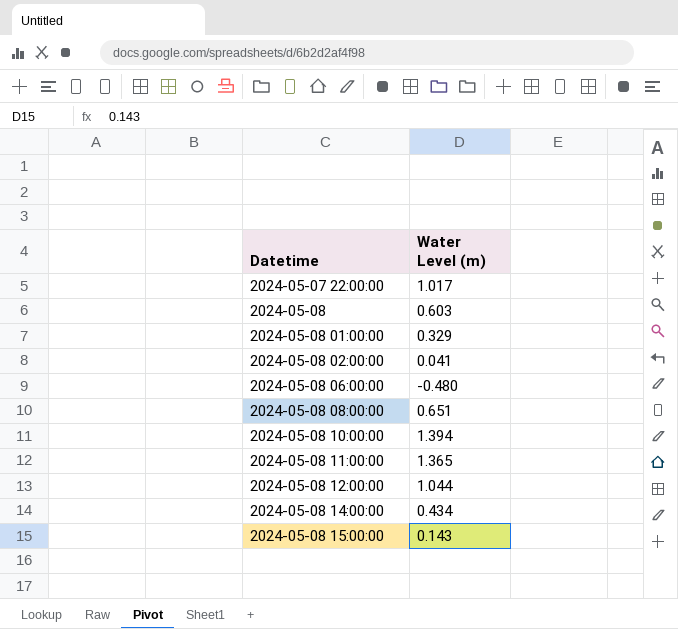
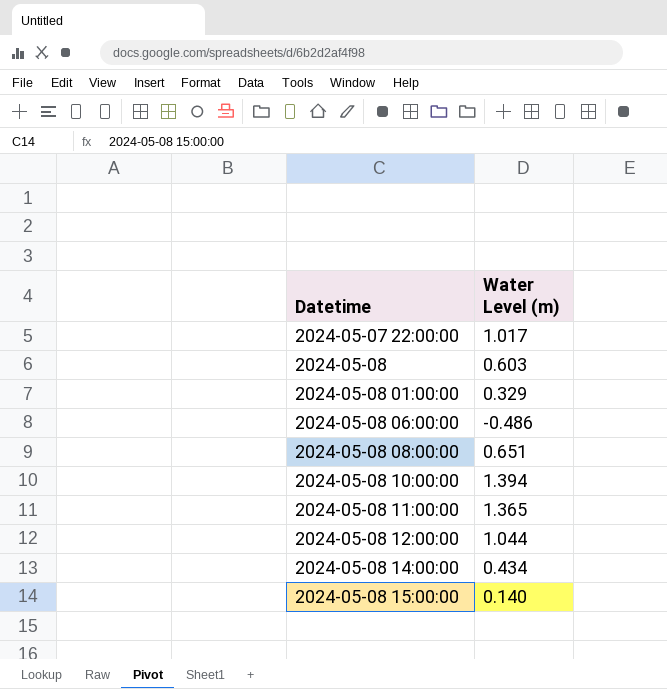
row 2024-05-08 02:00:00: 0.041 -> none
2024-05-08 06:00:00 | Water Level (m): -0.480 -> -0.486
2024-05-08 15:00:00 | Water Level (m): 0.143 -> 0.140

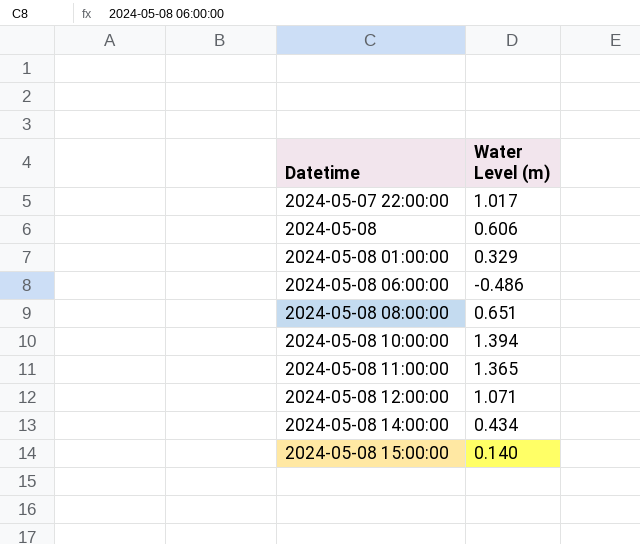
2024-05-08 | Water Level (m): 0.603 -> 0.606
2024-05-08 12:00:00 | Water Level (m): 1.044 -> 1.071

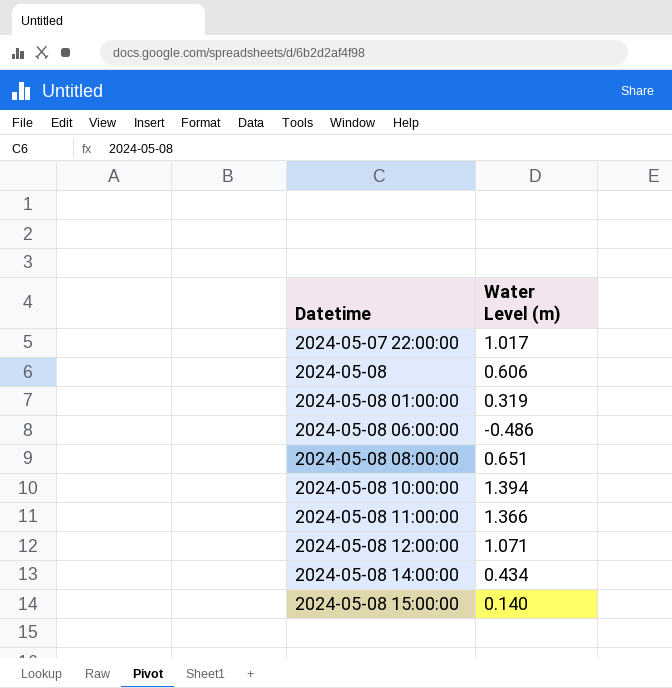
2024-05-08 01:00:00 | Water Level (m): 0.329 -> 0.319
2024-05-08 11:00:00 | Water Level (m): 1.365 -> 1.366

